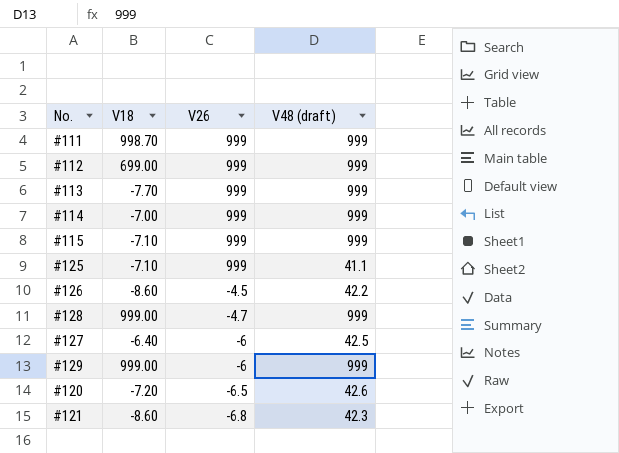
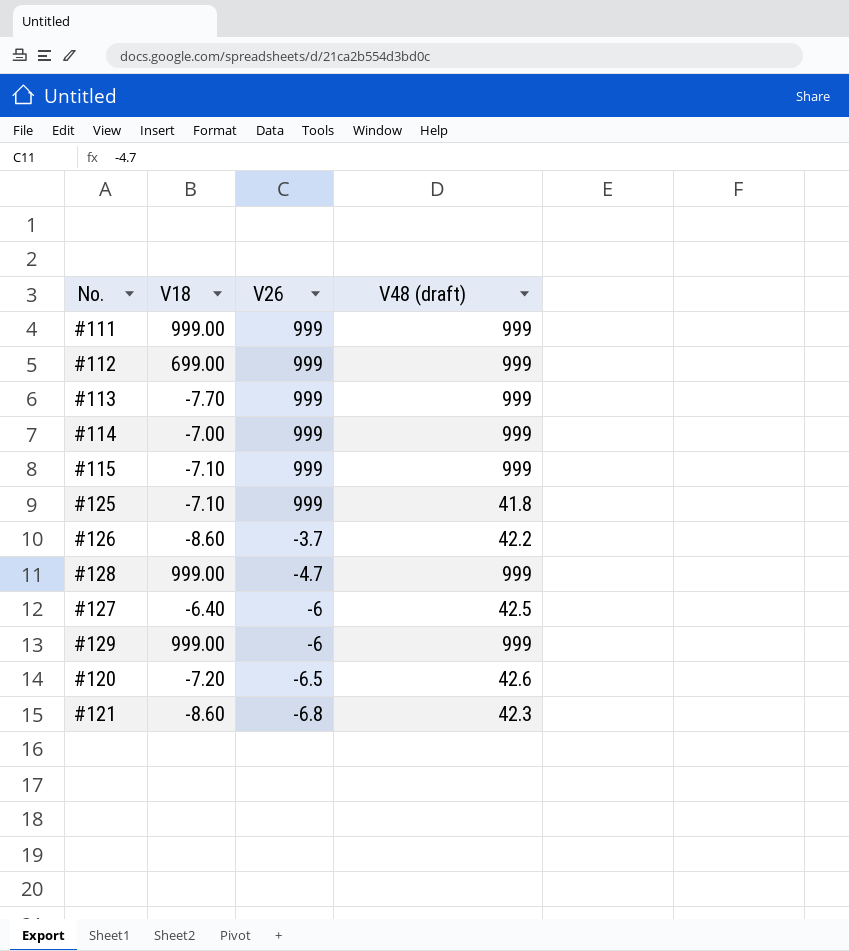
#111 | V18: 998.70 -> 999.00
#125 | V48 (draft): 41.1 -> 41.8
#126 | V26: -4.5 -> -3.7

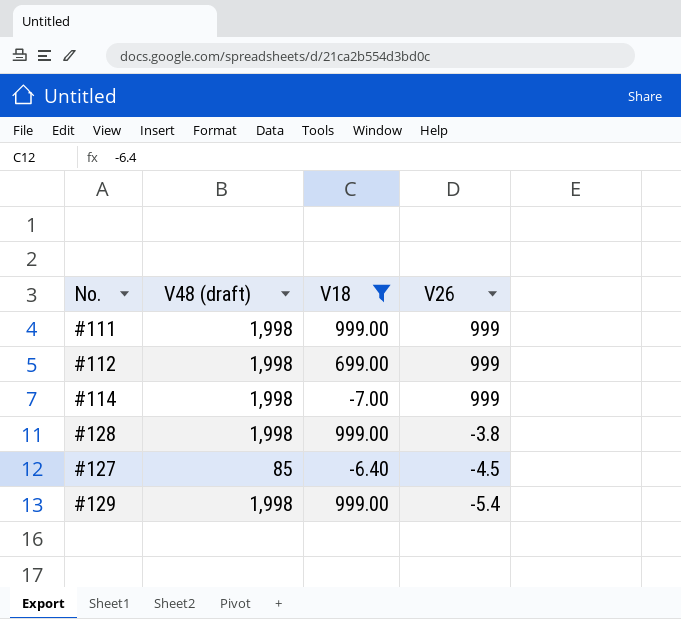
filter: none -> V18 >= -7.00
column V48 (draft) | position: 4 -> 2
#111 | V48 (draft): 999 -> 1,998
#112 | V48 (draft): 999 -> 1,998
#114 | V48 (draft): 999 -> 1,998
#128 | V48 (draft): 999 -> 1,998
#128 | V26: -4.7 -> -3.8
#127 | V48 (draft): 42.5 -> 85
#127 | V26: -6 -> -4.5
#129 | V48 (draft): 999 -> 1,998
#129 | V26: -6 -> -5.4

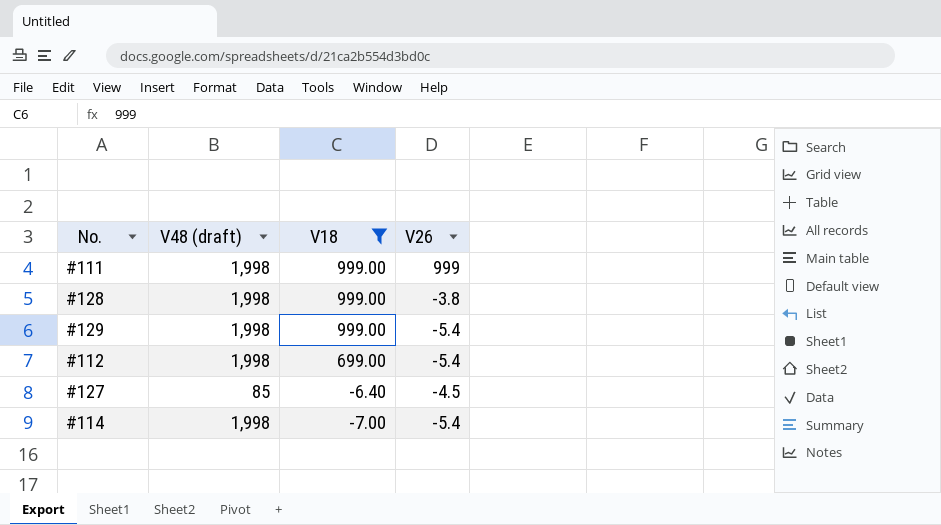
row order: V26 descending -> V18 descending
#112 | V26: 999 -> -5.4
#114 | V26: 999 -> -5.4

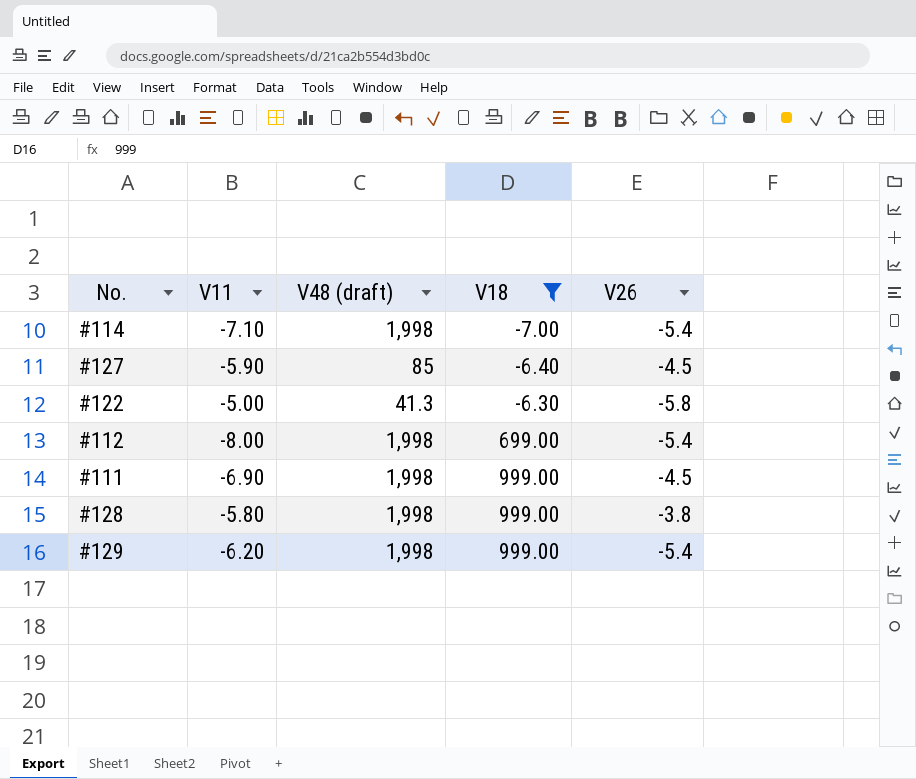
row order: V18 descending -> V18 ascending
column V11 | position: none -> 2
row #122: none -> -5.00 | 41.3 | -6.30 | -5.8
#111 | V26: 999 -> -4.5

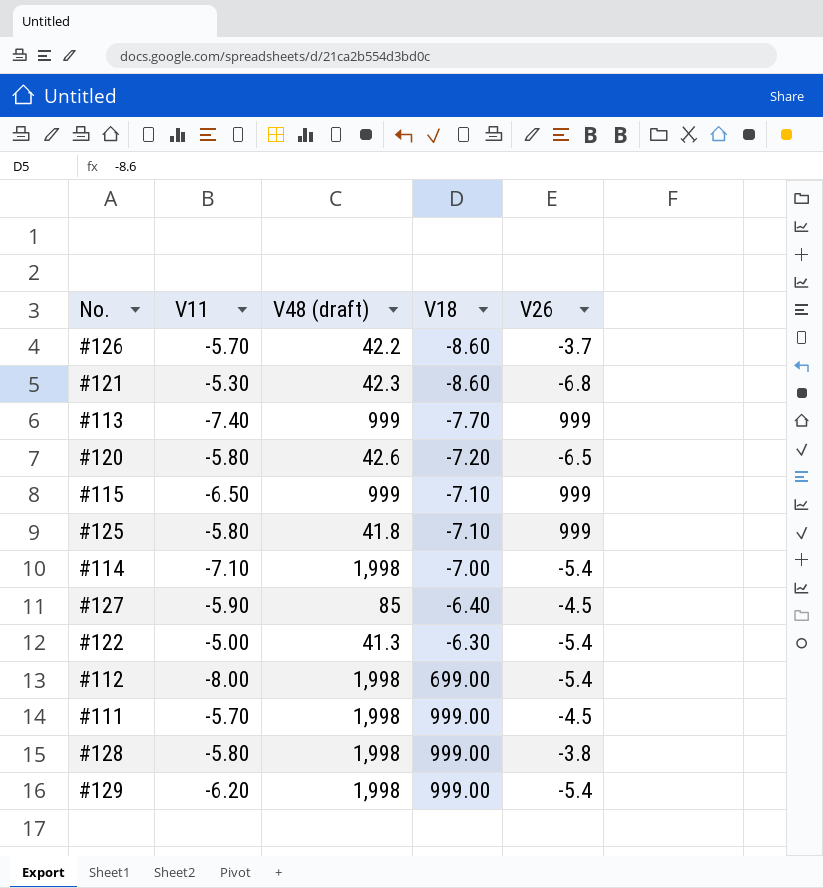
filter: V18 >= -7.00 -> none
#122 | V26: -5.8 -> -5.4
#111 | V11: -6.90 -> -5.70

